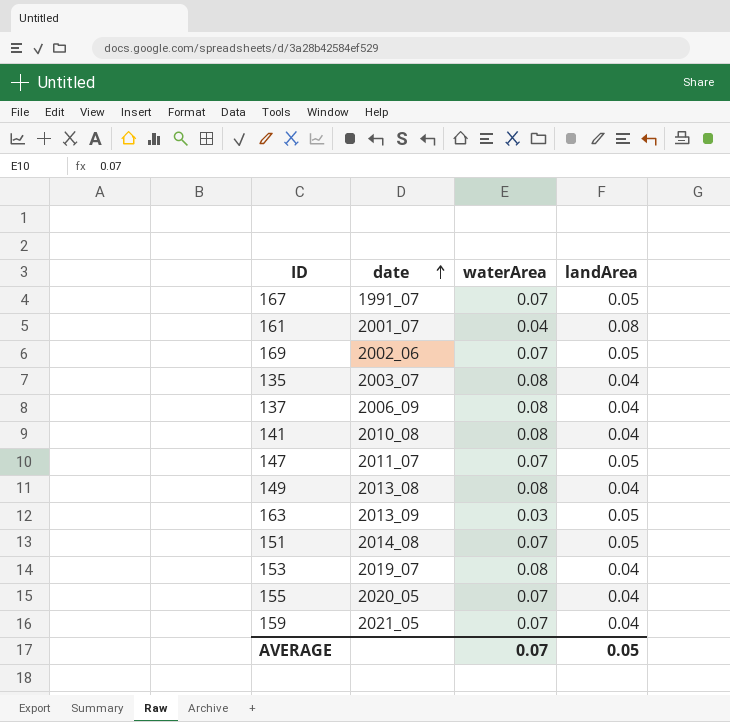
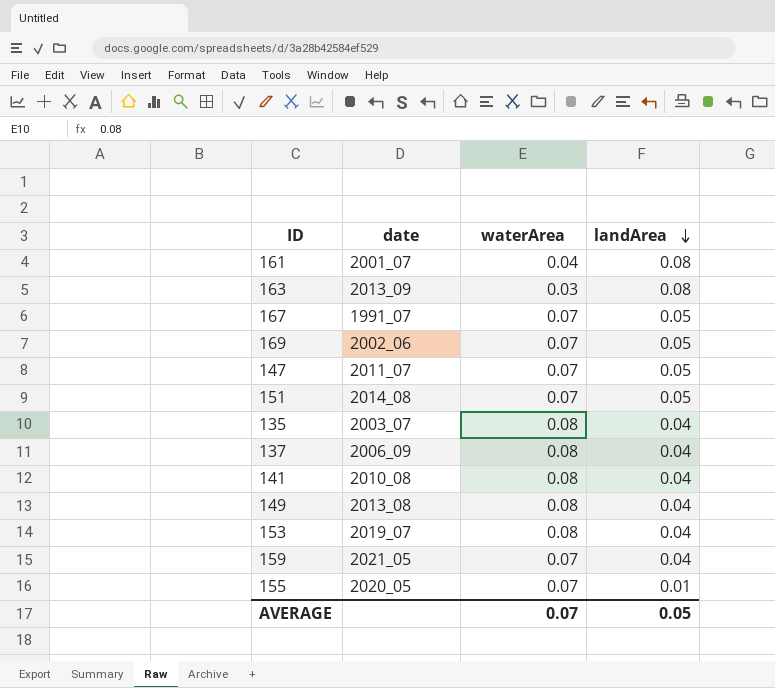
row order: date ascending -> landArea descending
163 | landArea: 0.05 -> 0.08
155 | landArea: 0.04 -> 0.01

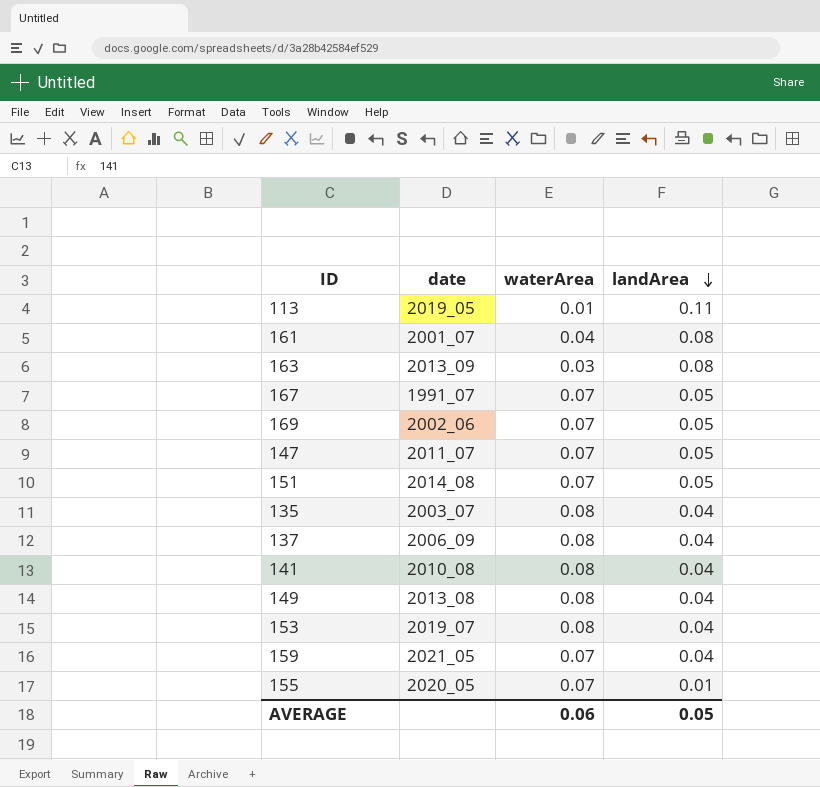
row 113: none -> 2019_05 | 0.01 | 0.11
AVERAGE | waterArea: 0.07 -> 0.06

